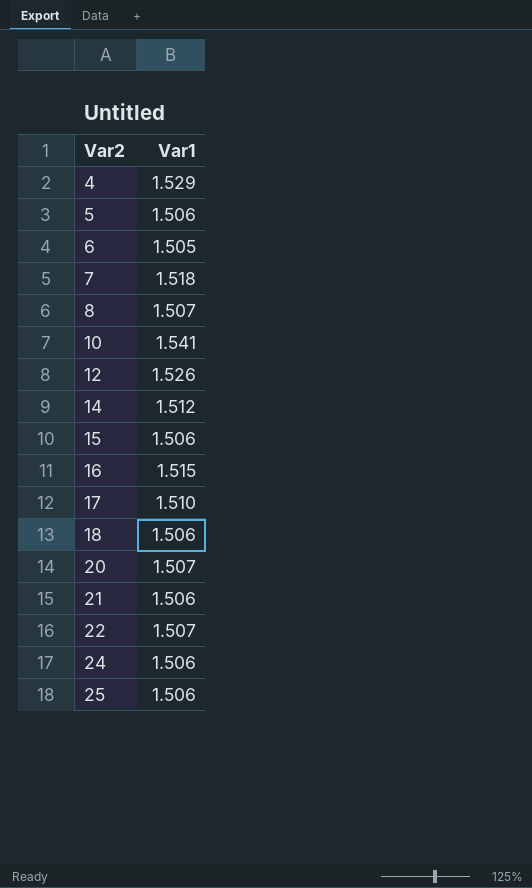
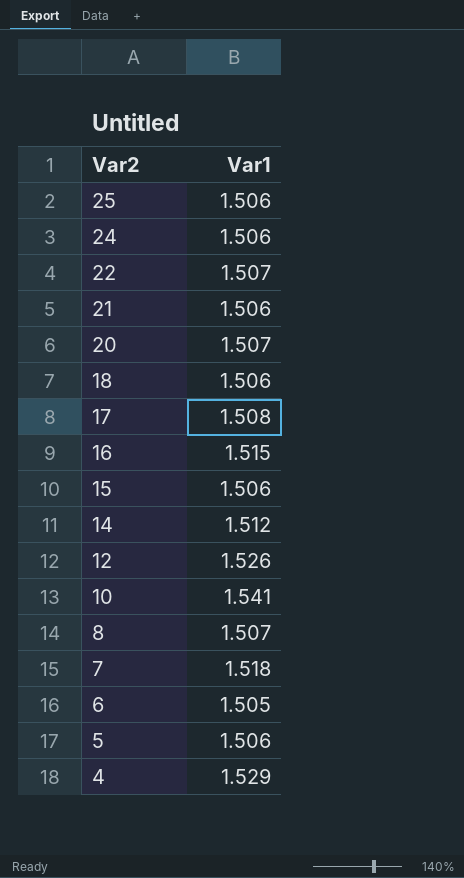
row order: Var2 ascending -> Var2 descending
17 | Var1: 1.510 -> 1.508

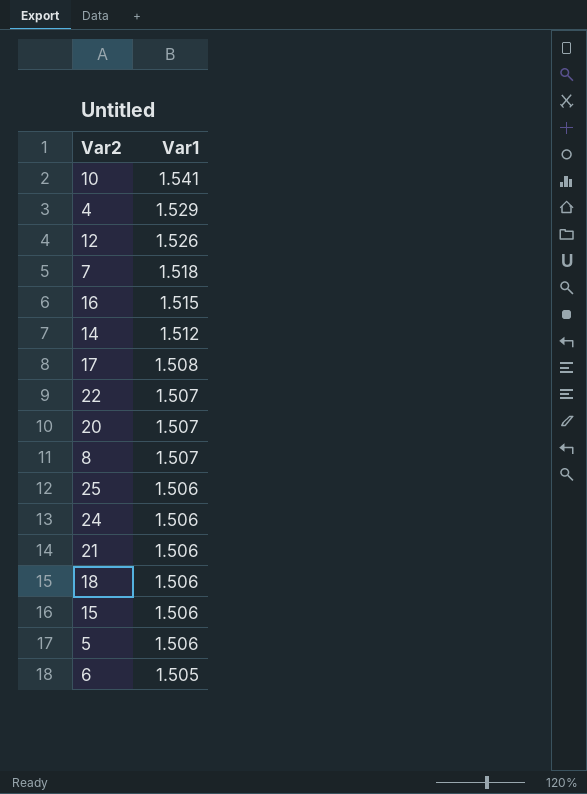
row order: Var2 descending -> Var1 descending

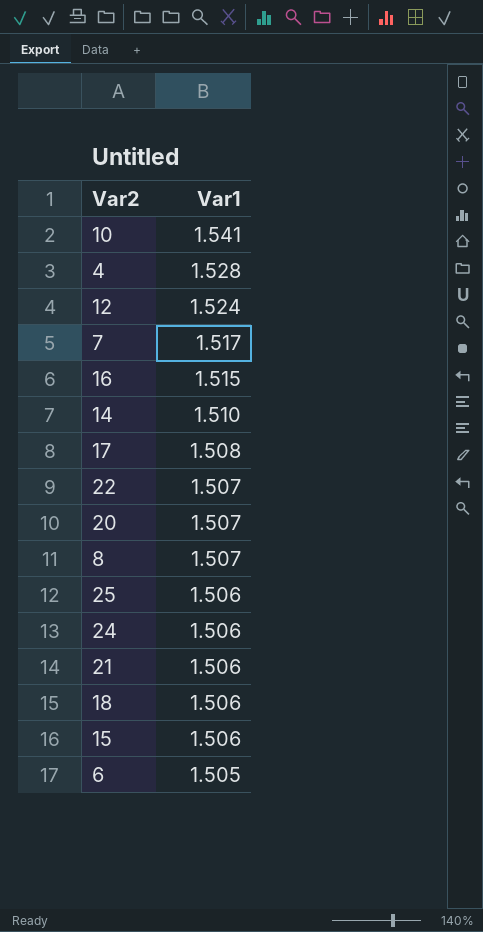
row 5: 1.506 -> none
4 | Var1: 1.529 -> 1.528
12 | Var1: 1.526 -> 1.524
7 | Var1: 1.518 -> 1.517
14 | Var1: 1.512 -> 1.510

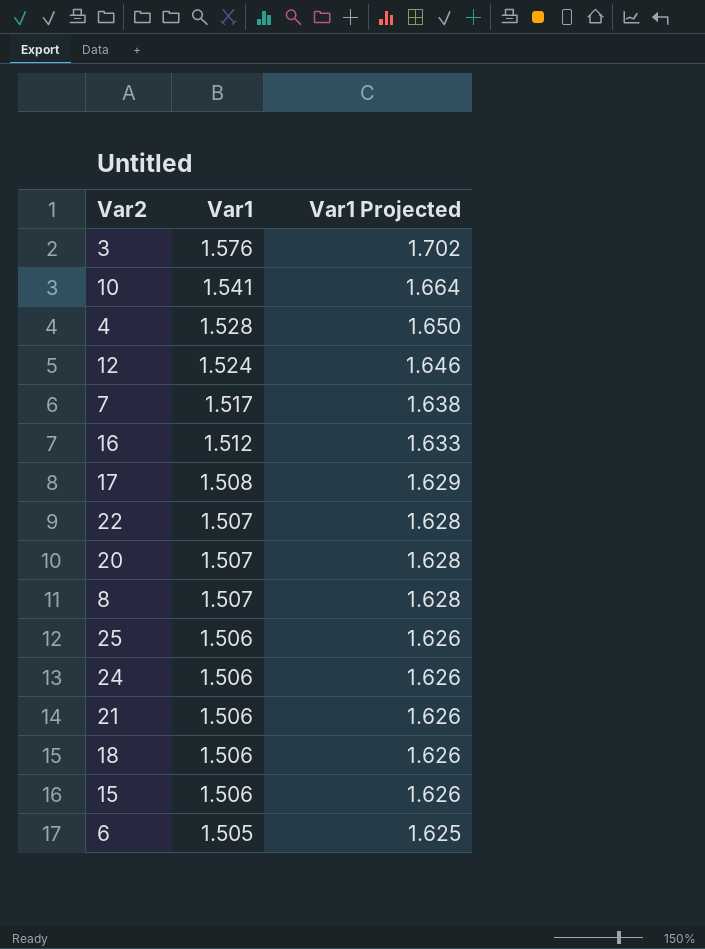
column Var1 Projected | formula: none -> [Var1] * 1.08
row 14: 1.510 -> none
row 3: none -> 1.576 | 1.702
16 | Var1: 1.515 -> 1.512

